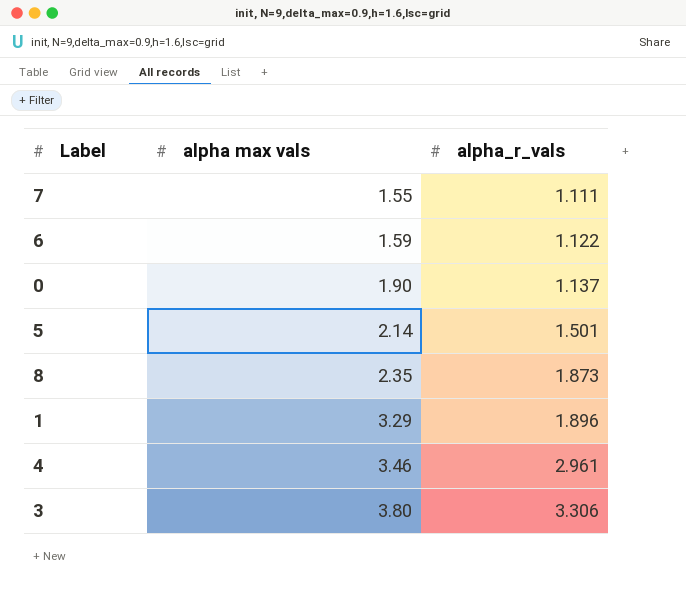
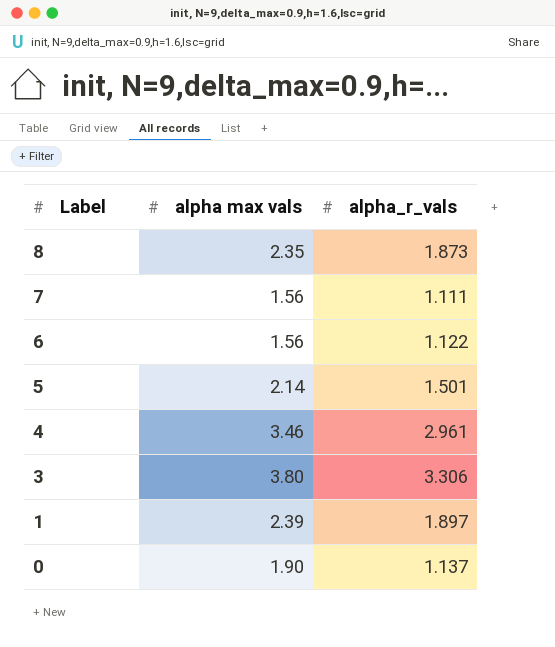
row order: alpha max vals ascending -> Label descending
7 | alpha max vals: 1.55 -> 1.56
6 | alpha max vals: 1.59 -> 1.56
1 | alpha max vals: 3.29 -> 2.39
1 | alpha_r_vals: 1.896 -> 1.897

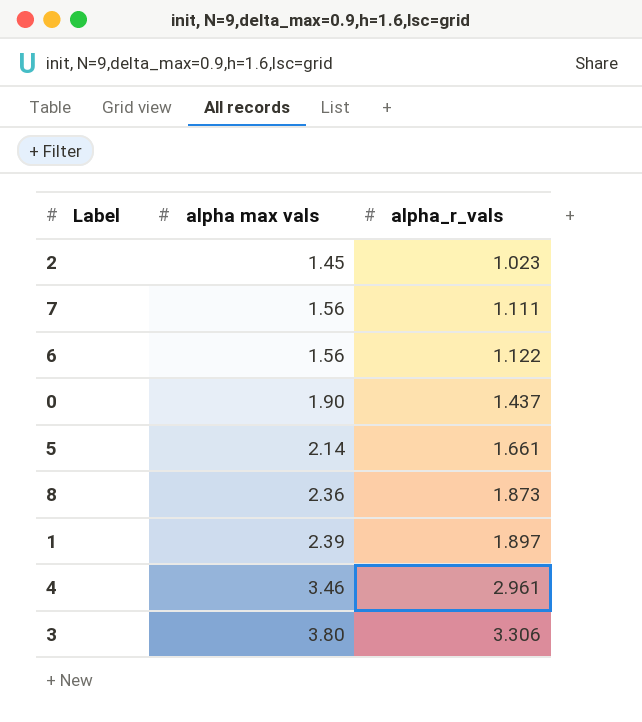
row order: Label descending -> alpha max vals ascending
row 2: none -> 1.45 | 1.023
0 | alpha_r_vals: 1.137 -> 1.437
5 | alpha_r_vals: 1.501 -> 1.661
8 | alpha max vals: 2.35 -> 2.36

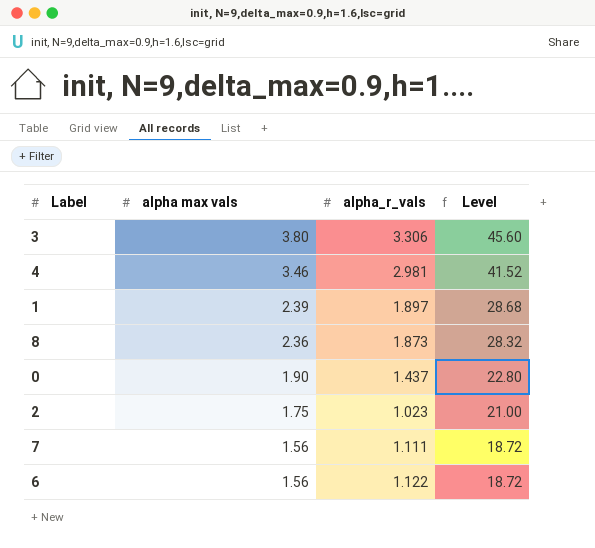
row order: alpha max vals ascending -> alpha max vals descending
column Level | formula: none -> [alpha max vals] * 12
row 5: 2.14 | 1.661 -> none
4 | alpha_r_vals: 2.961 -> 2.981
2 | alpha max vals: 1.45 -> 1.75

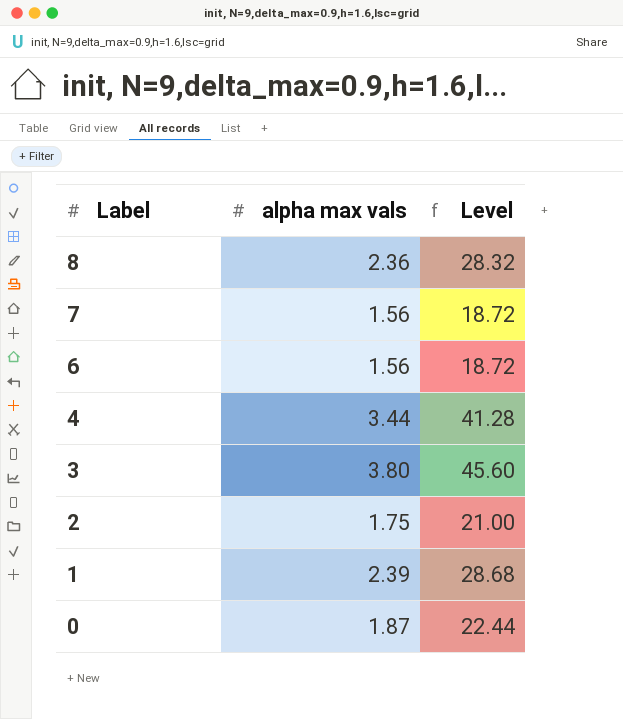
row order: alpha max vals descending -> Label descending
column alpha_r_vals | position: 3 -> none
4 | alpha max vals: 3.46 -> 3.44
4 | Level: 41.52 -> 41.28
0 | alpha max vals: 1.90 -> 1.87
0 | Level: 22.80 -> 22.44

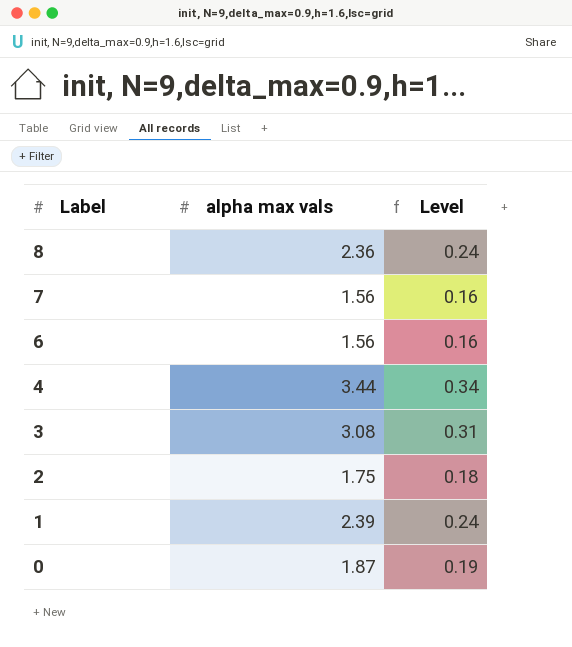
column Level | formula: [alpha max vals] * 12 -> [alpha max vals] * 0.1
3 | alpha max vals: 3.80 -> 3.08

